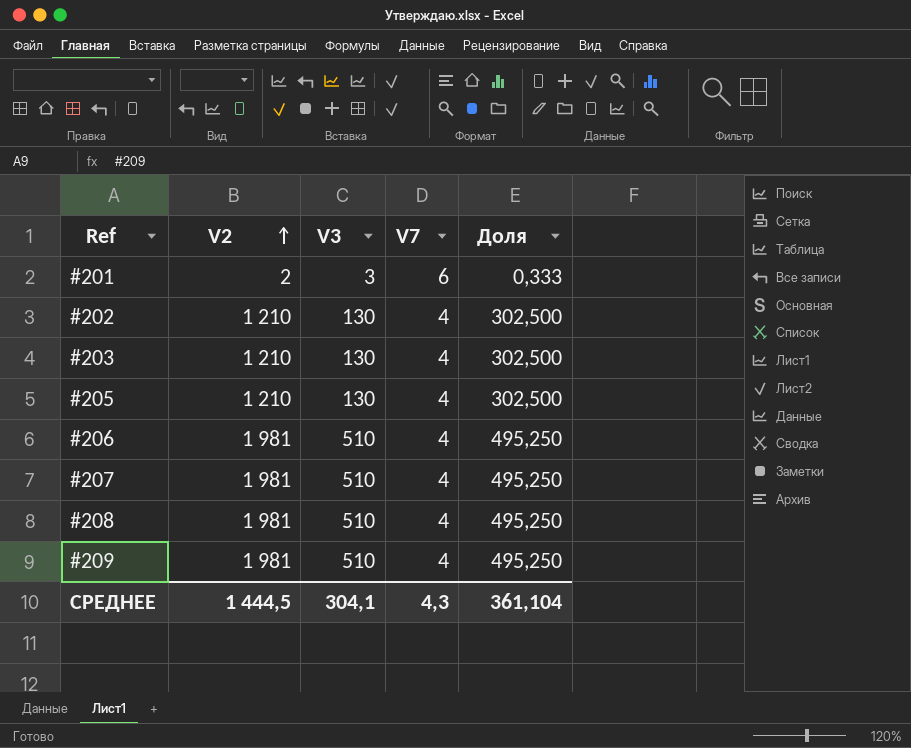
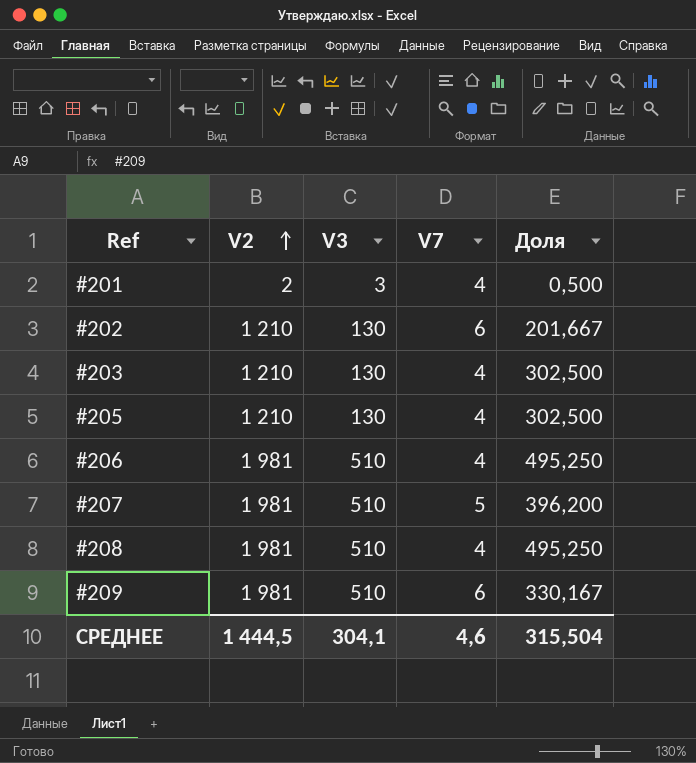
#201 | V7: 6 -> 4
#201 | Доля: 0,333 -> 0,500
#202 | V7: 4 -> 6
#202 | Доля: 302,500 -> 201,667
#207 | V7: 4 -> 5
#207 | Доля: 495,250 -> 396,200
#209 | V7: 4 -> 6
#209 | Доля: 495,250 -> 330,167
СРЕДНЕЕ | V7: 4,3 -> 4,6
СРЕДНЕЕ | Доля: 361,104 -> 315,504

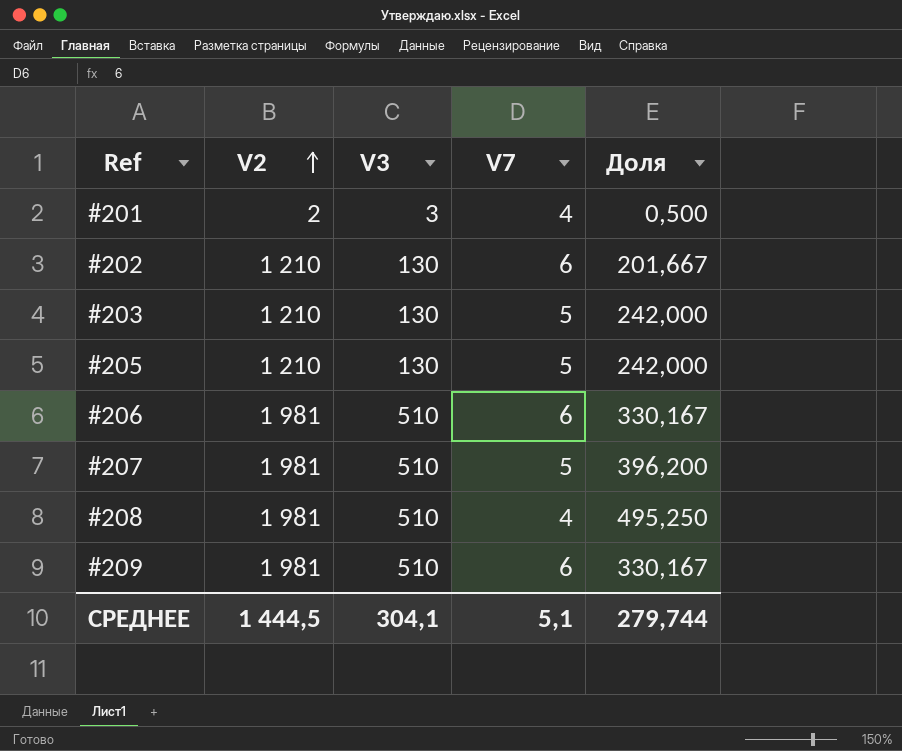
#203 | V7: 4 -> 5
#203 | Доля: 302,500 -> 242,000
#205 | V7: 4 -> 5
#205 | Доля: 302,500 -> 242,000
#206 | V7: 4 -> 6
#206 | Доля: 495,250 -> 330,167
СРЕДНЕЕ | V7: 4,6 -> 5,1
СРЕДНЕЕ | Доля: 315,504 -> 279,744

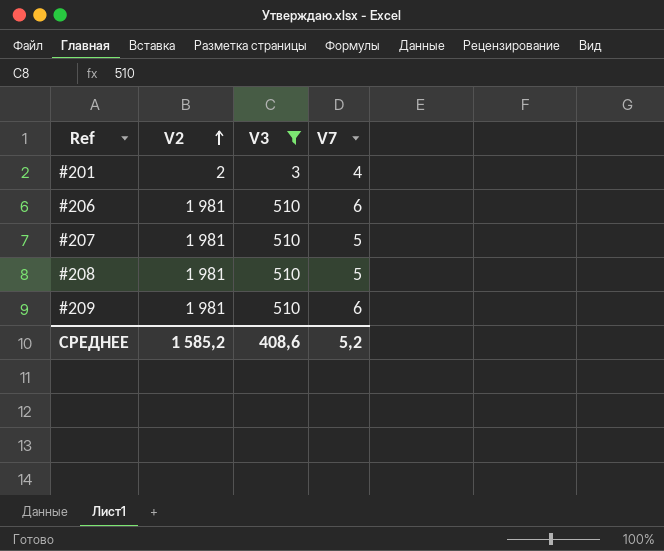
filter: none -> V3 != 130
column Доля | formula: [V2] / [V7] -> none
#208 | V7: 4 -> 5
СРЕДНЕЕ | V2: 1 444,5 -> 1 585,2
СРЕДНЕЕ | V3: 304,1 -> 408,6
СРЕДНЕЕ | V7: 5,1 -> 5,2

